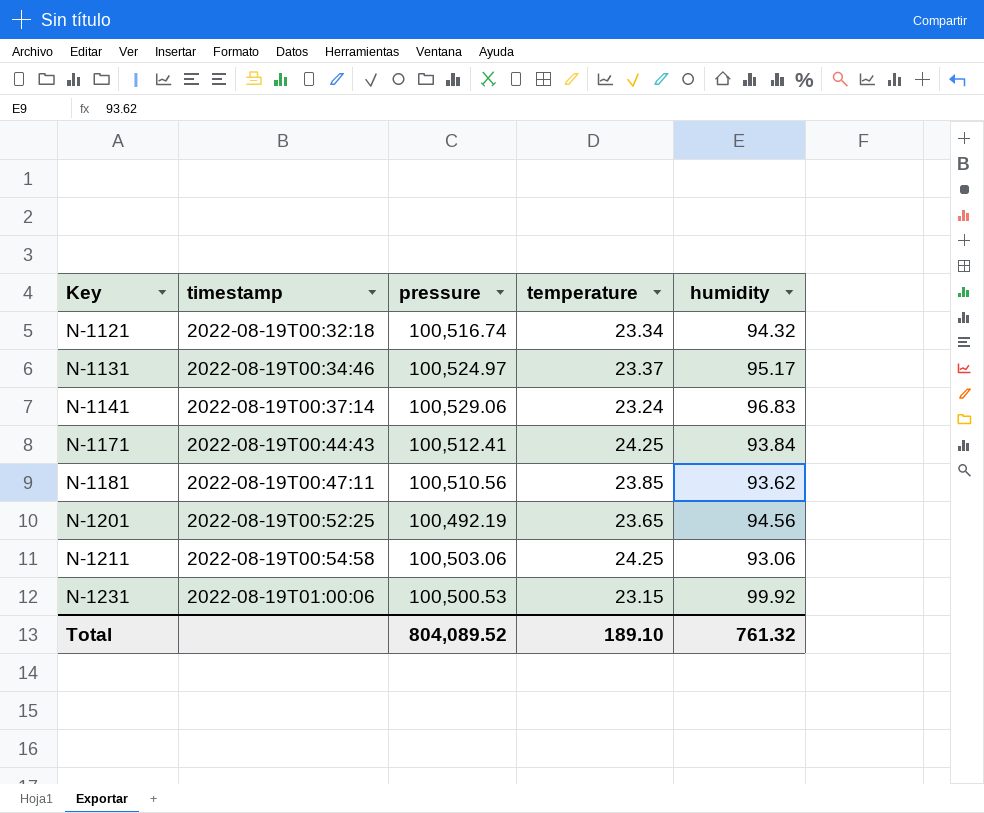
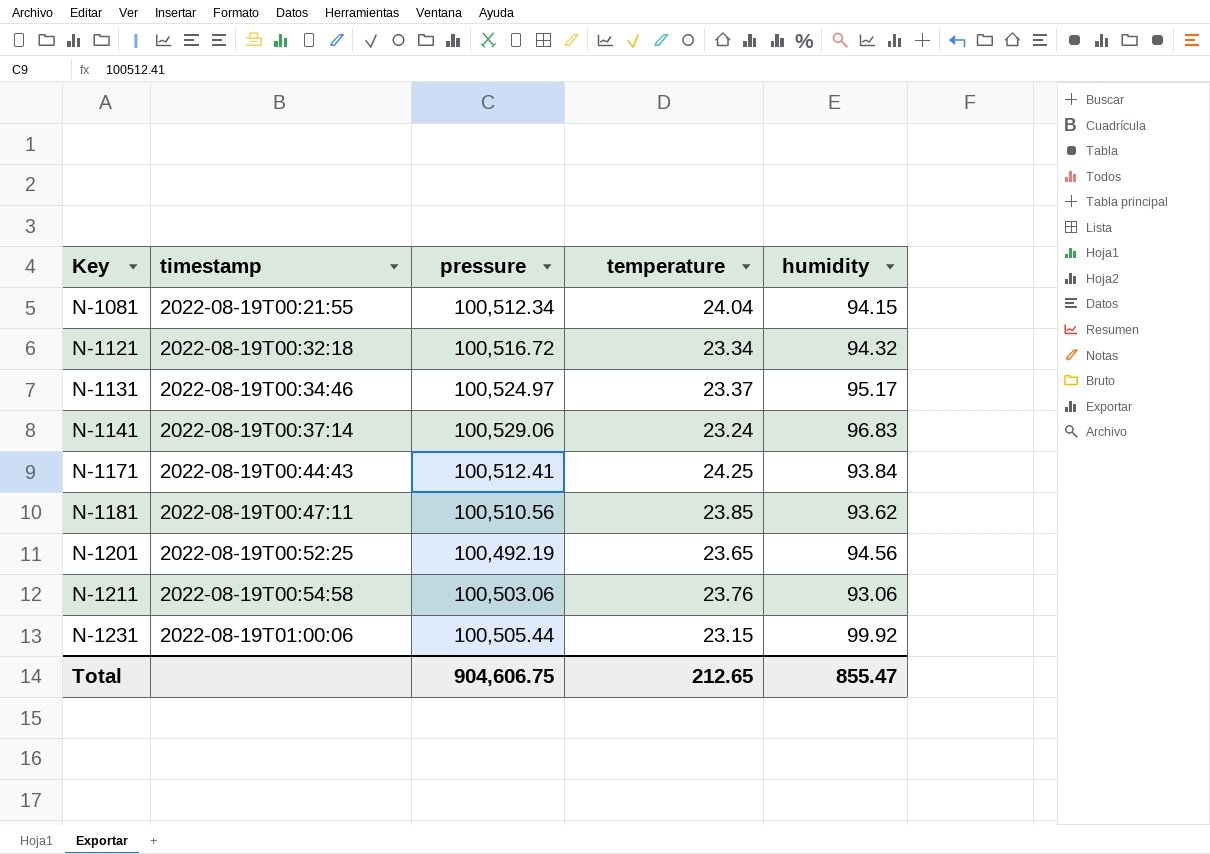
row N-1081: none -> 2022-08-19T00:21:55 | 100,512.34 | 24.04 | 94.15
N-1121 | pressure: 100,516.74 -> 100,516.72
N-1211 | temperature: 24.25 -> 23.76
N-1231 | pressure: 100,500.53 -> 100,505.44
Total | pressure: 804,089.52 -> 904,606.75
Total | temperature: 189.10 -> 212.65
Total | humidity: 761.32 -> 855.47

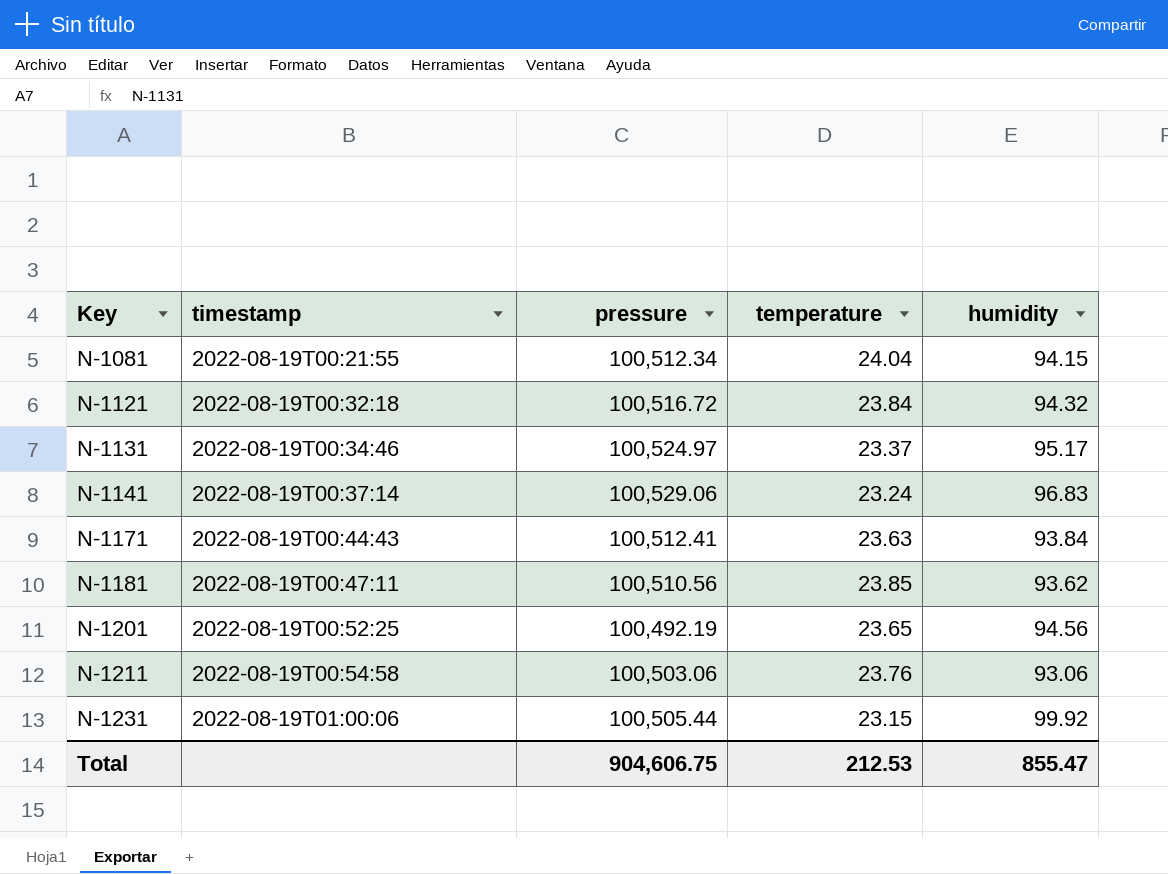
N-1121 | temperature: 23.34 -> 23.84
N-1171 | temperature: 24.25 -> 23.63
Total | temperature: 212.65 -> 212.53

